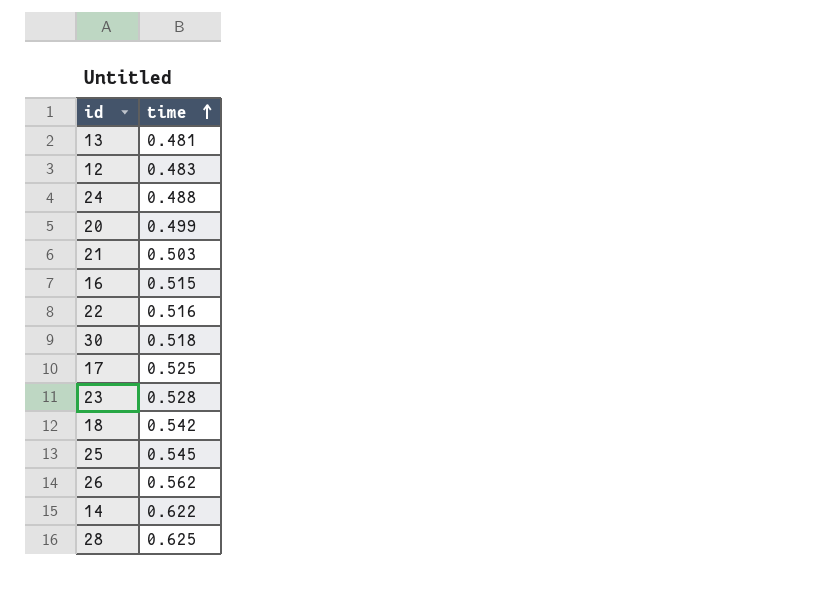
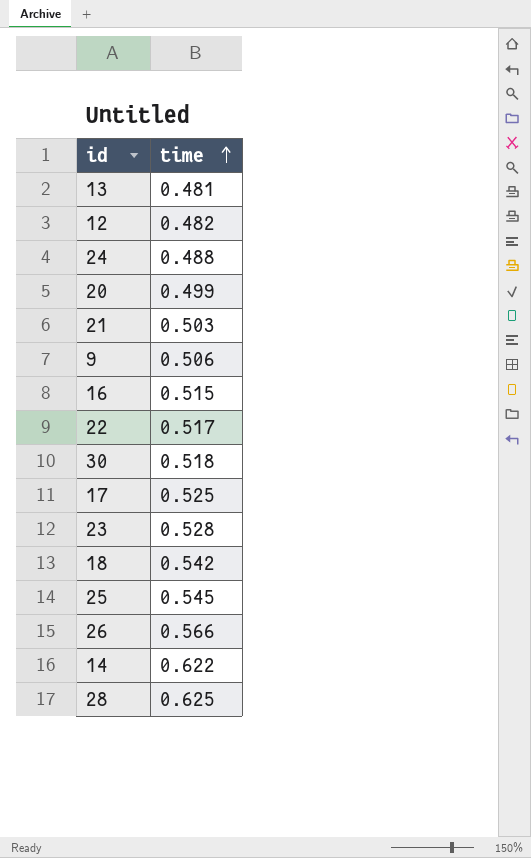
12 | time: 0.483 -> 0.482
row 9: none -> 0.506
22 | time: 0.516 -> 0.517
26 | time: 0.562 -> 0.566

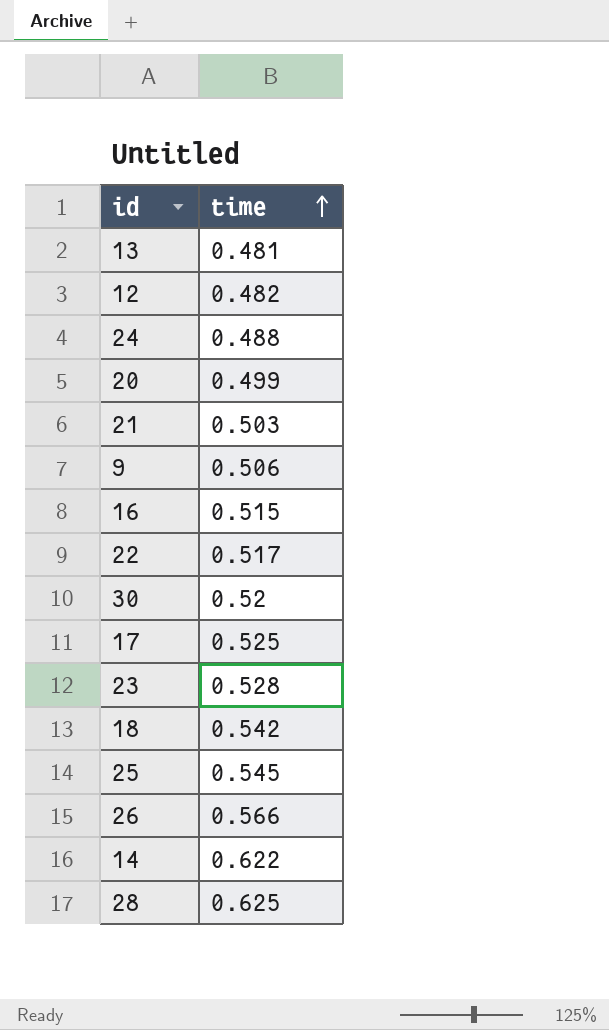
30 | time: 0.518 -> 0.52

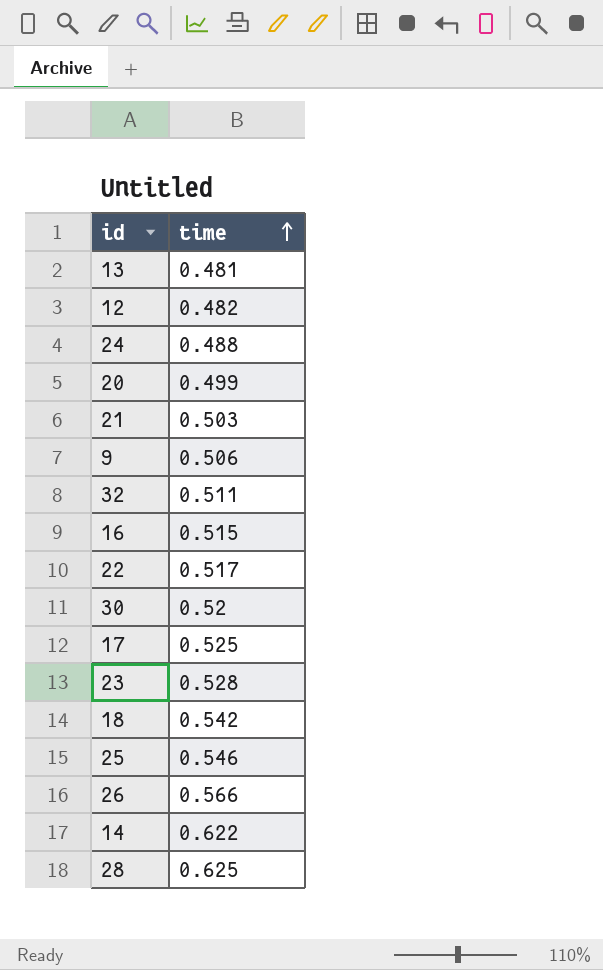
row 32: none -> 0.511
25 | time: 0.545 -> 0.546

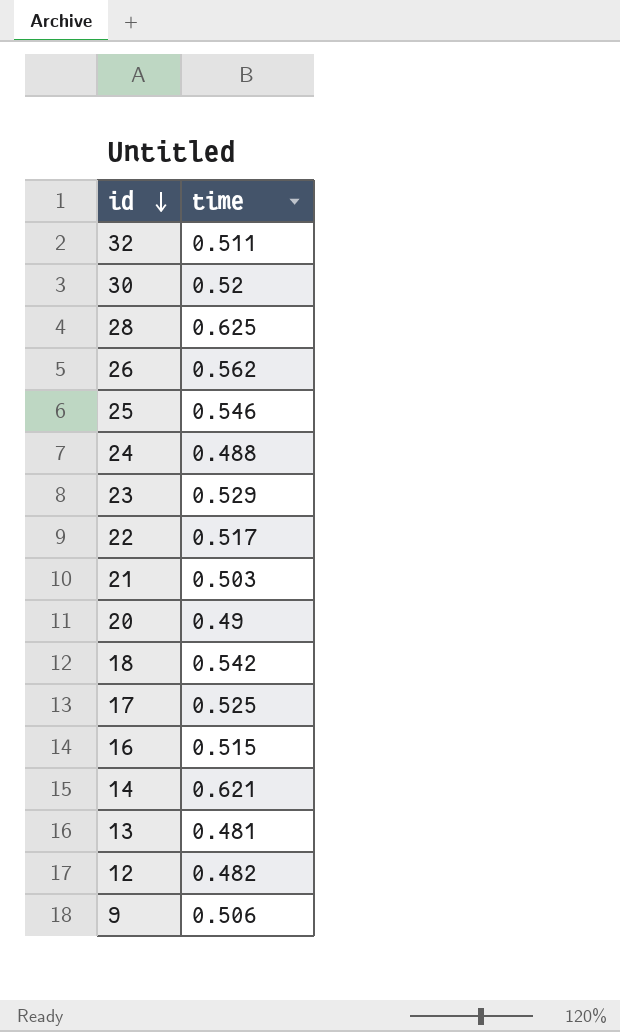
row order: time ascending -> id descending
26 | time: 0.566 -> 0.562
23 | time: 0.528 -> 0.529
20 | time: 0.499 -> 0.49
14 | time: 0.622 -> 0.621

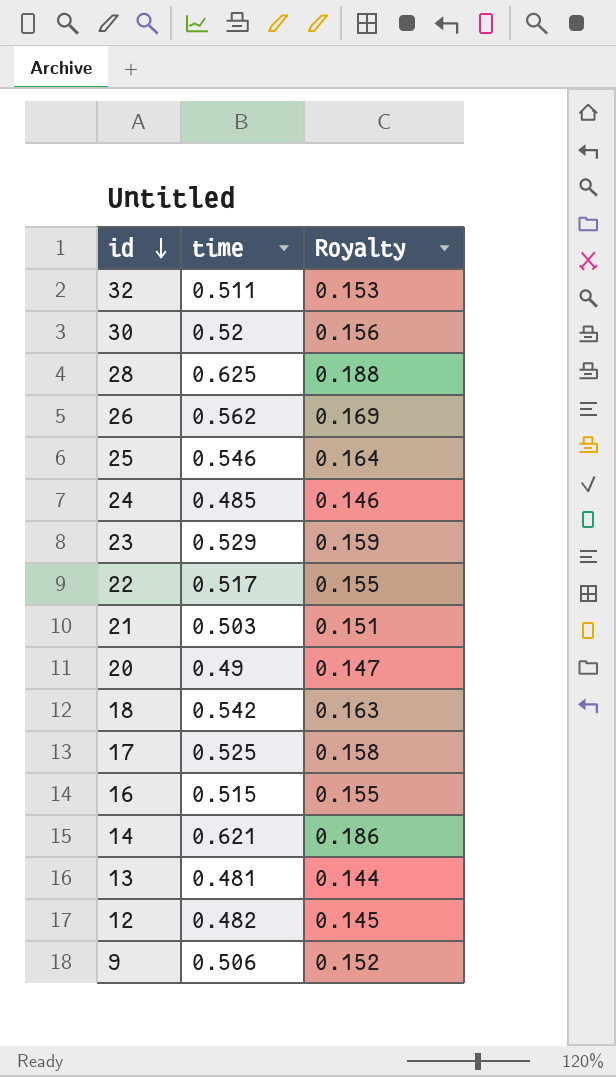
column Royalty | formula: none -> [time] * 0.3
24 | time: 0.488 -> 0.485

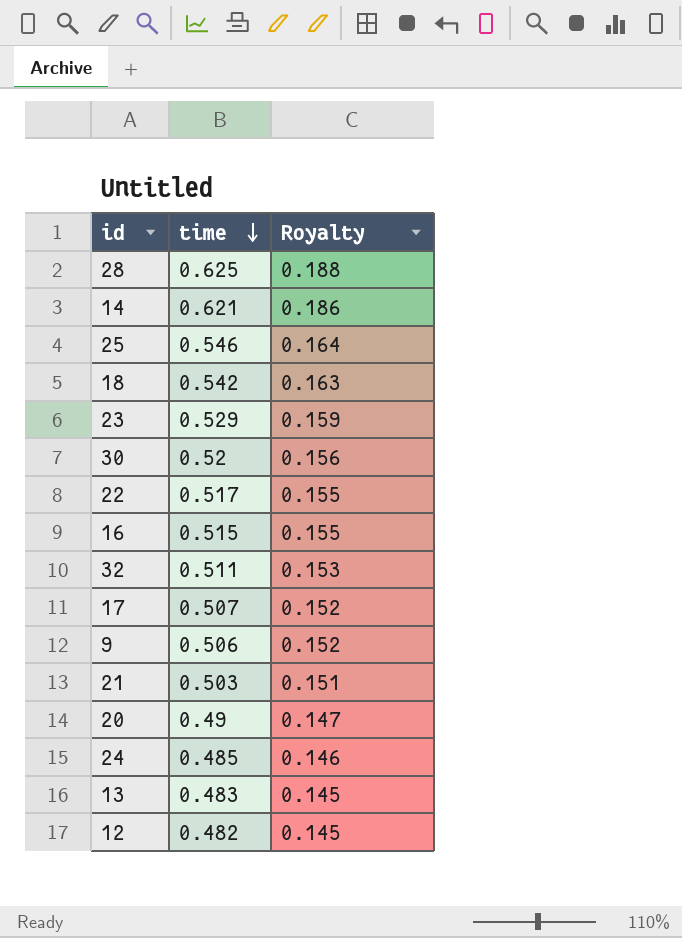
row order: id descending -> time descending
row 26: 0.562 | 0.169 -> none
17 | time: 0.525 -> 0.507
17 | Royalty: 0.158 -> 0.152
13 | time: 0.481 -> 0.483
13 | Royalty: 0.144 -> 0.145

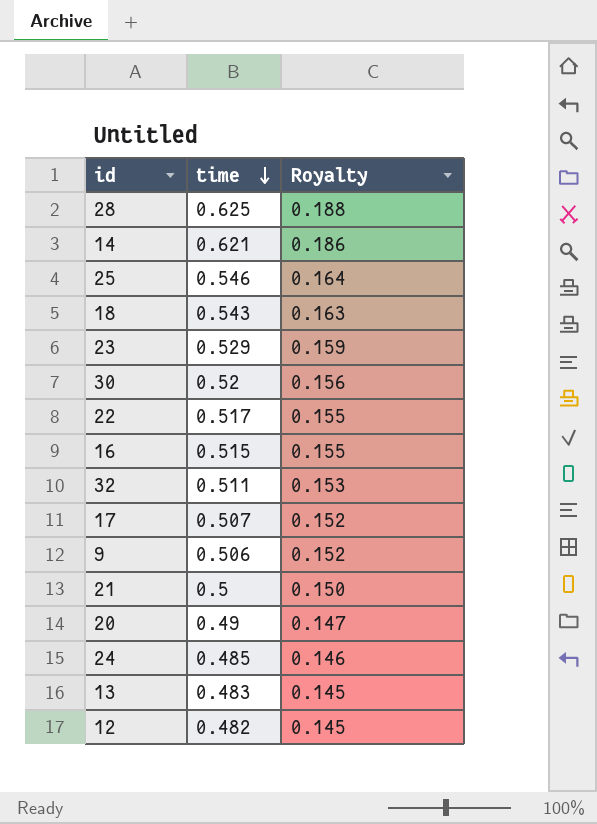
18 | time: 0.542 -> 0.543
21 | time: 0.503 -> 0.5
21 | Royalty: 0.151 -> 0.150

